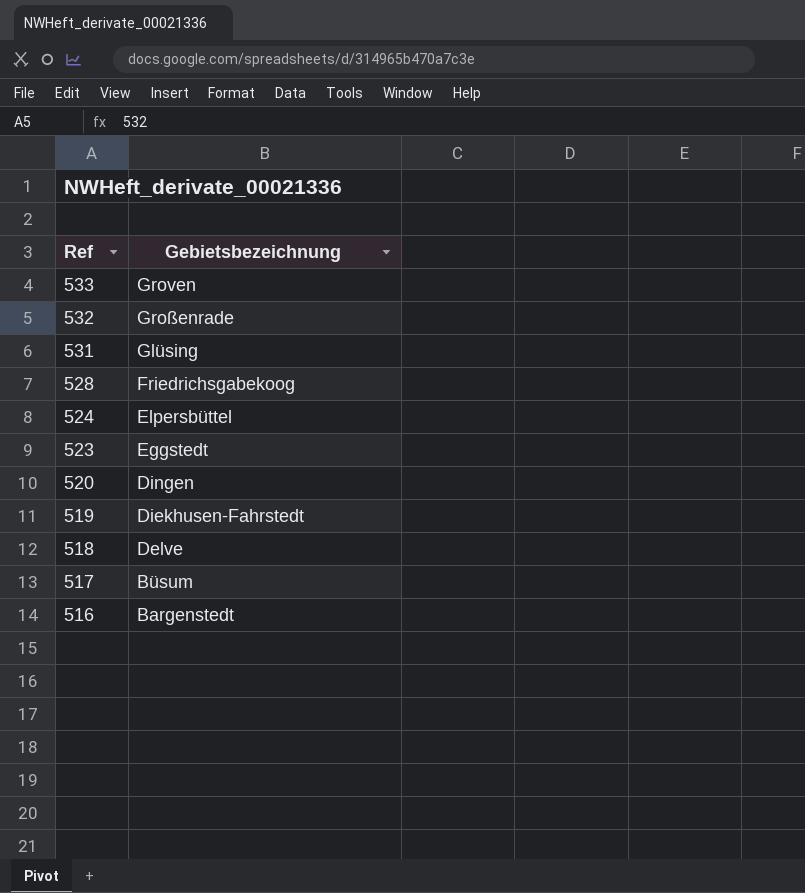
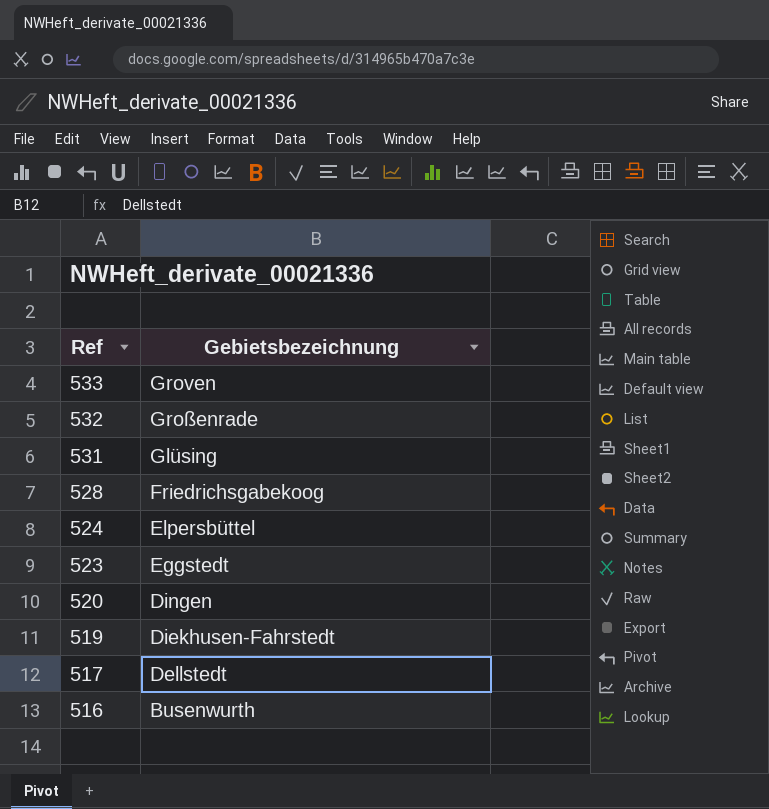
row 518: Delve -> none
517 | Gebietsbezeichnung: Büsum -> Dellstedt
516 | Gebietsbezeichnung: Bargenstedt -> Busenwurth

